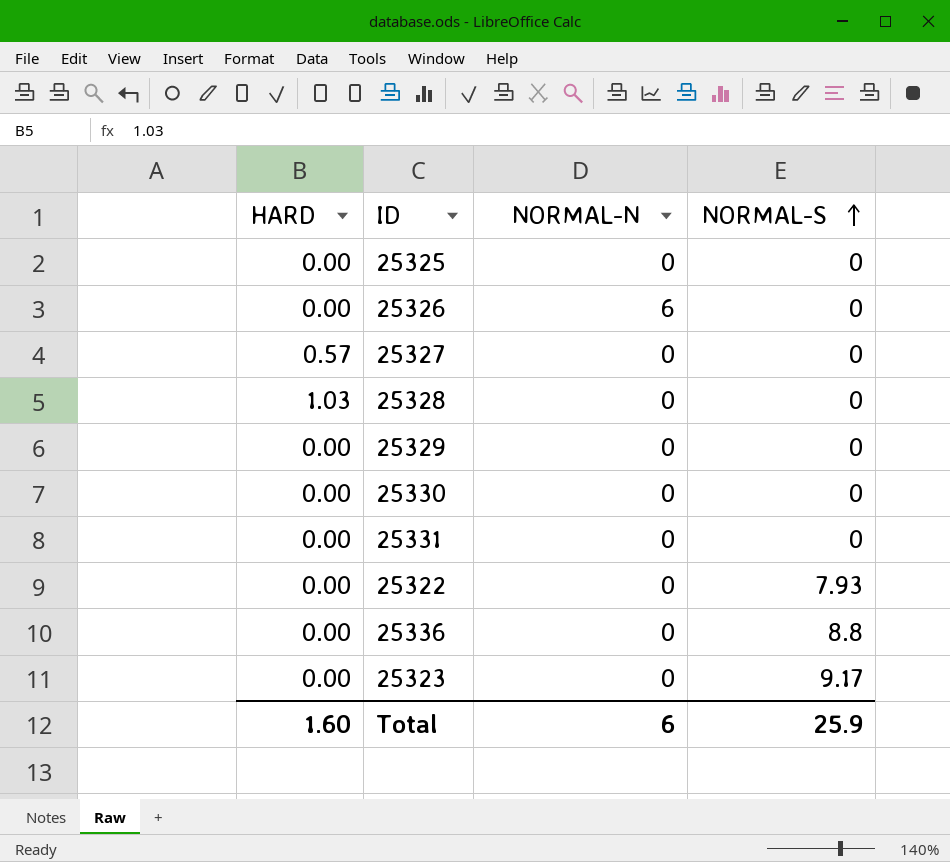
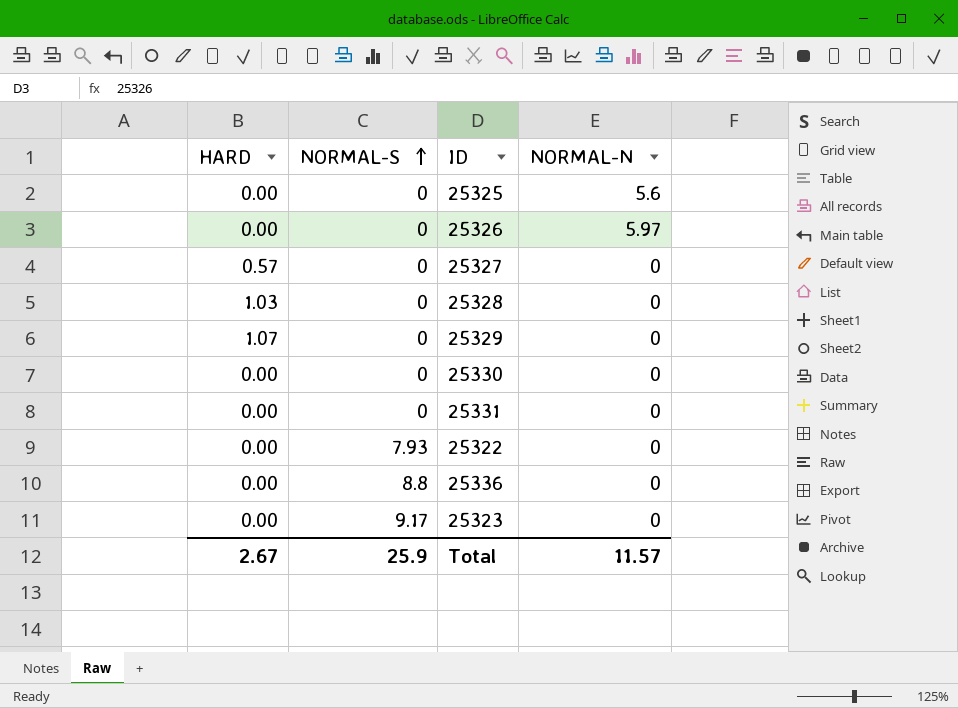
column NORMAL-S | position: 4 -> 2
25325 | NORMAL-N: 0 -> 5.6
25326 | NORMAL-N: 6 -> 5.97
25329 | HARD: 0.00 -> 1.07
Total | HARD: 1.60 -> 2.67
Total | NORMAL-N: 6 -> 11.57

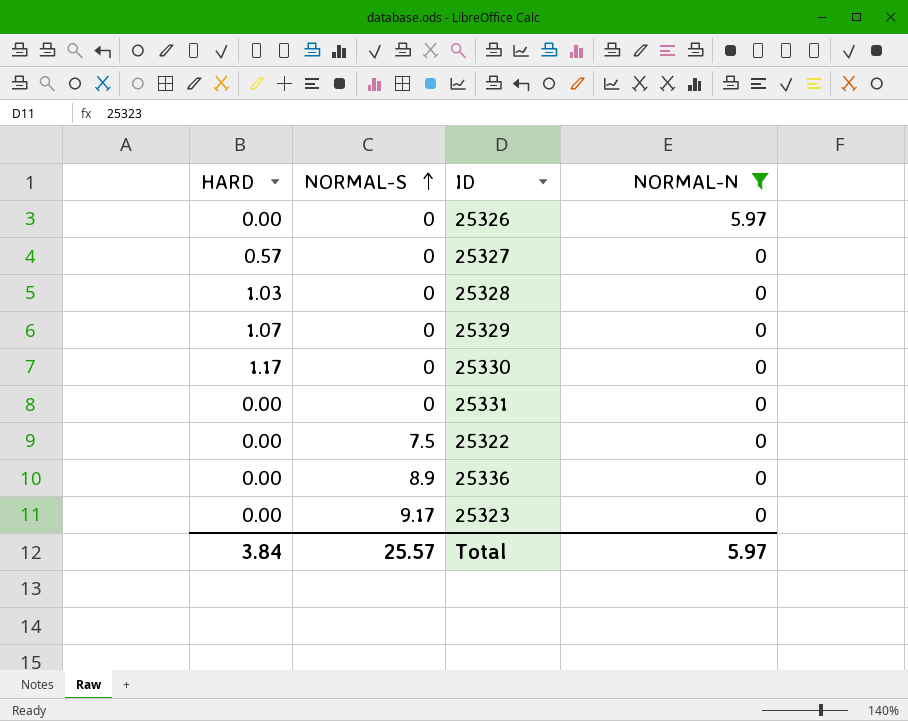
filter: none -> NORMAL-N != 5.6
25330 | HARD: 0.00 -> 1.17
25322 | NORMAL-S: 7.93 -> 7.5
25336 | NORMAL-S: 8.8 -> 8.9
Total | HARD: 2.67 -> 3.84
Total | NORMAL-S: 25.9 -> 25.57
Total | NORMAL-N: 11.57 -> 5.97

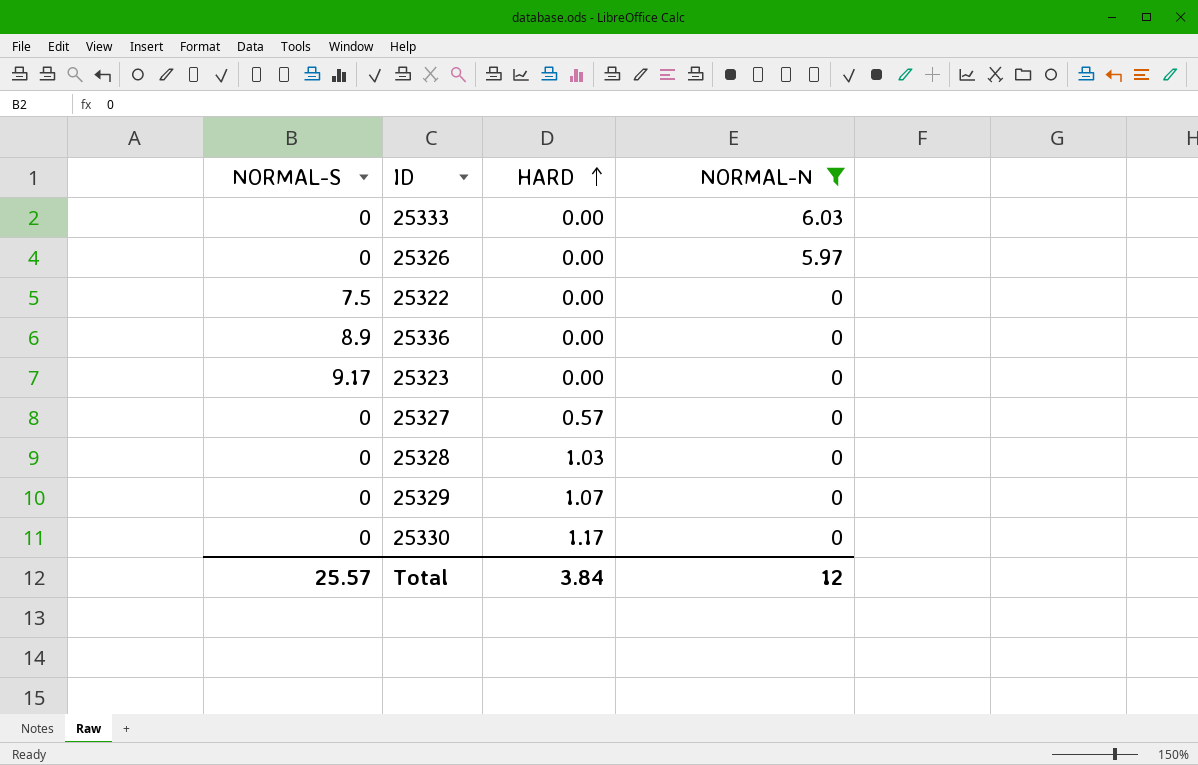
row order: NORMAL-S ascending -> HARD ascending
column HARD | position: 1 -> 3
row 25331: 0.00 | 0 | 0 -> none
row 25333: none -> 0 | 0.00 | 6.03
Total | NORMAL-N: 5.97 -> 12

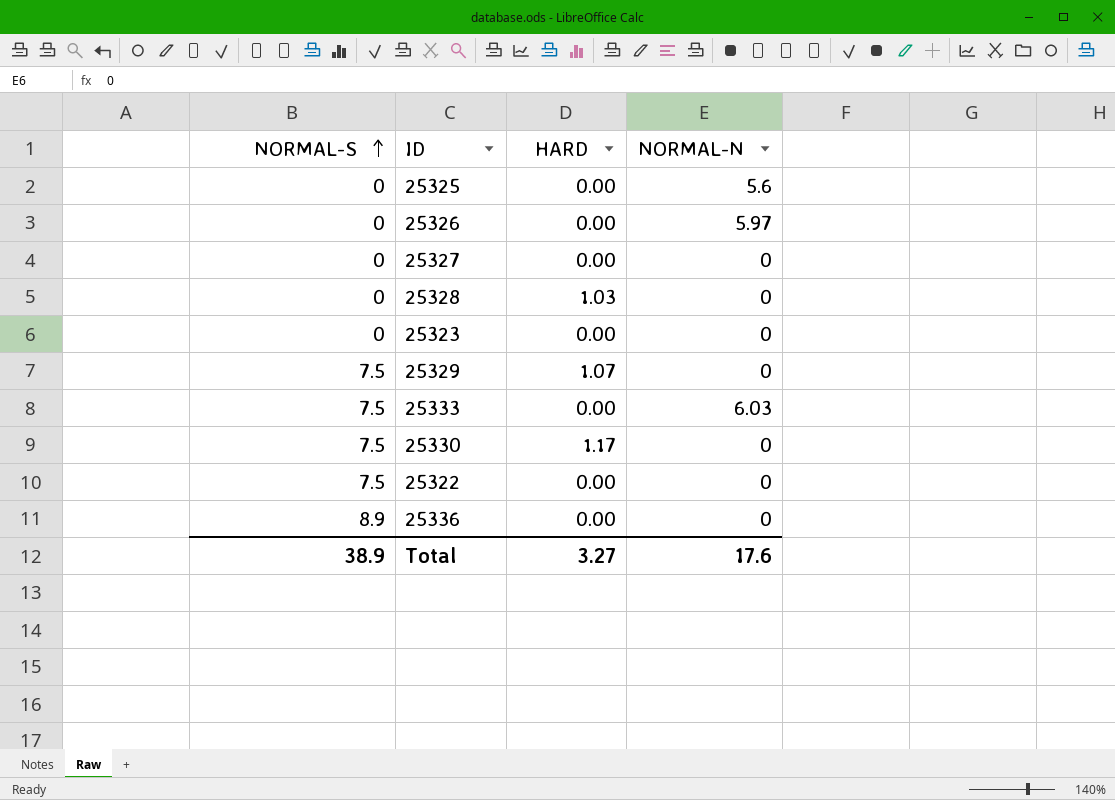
filter: NORMAL-N != 5.6 -> none
row order: HARD ascending -> NORMAL-S ascending
25327 | HARD: 0.57 -> 0.00
25323 | NORMAL-S: 9.17 -> 0
25329 | NORMAL-S: 0 -> 7.5
25333 | NORMAL-S: 0 -> 7.5
25330 | NORMAL-S: 0 -> 7.5
Total | NORMAL-S: 25.57 -> 38.9
Total | HARD: 3.84 -> 3.27
Total | NORMAL-N: 12 -> 17.6

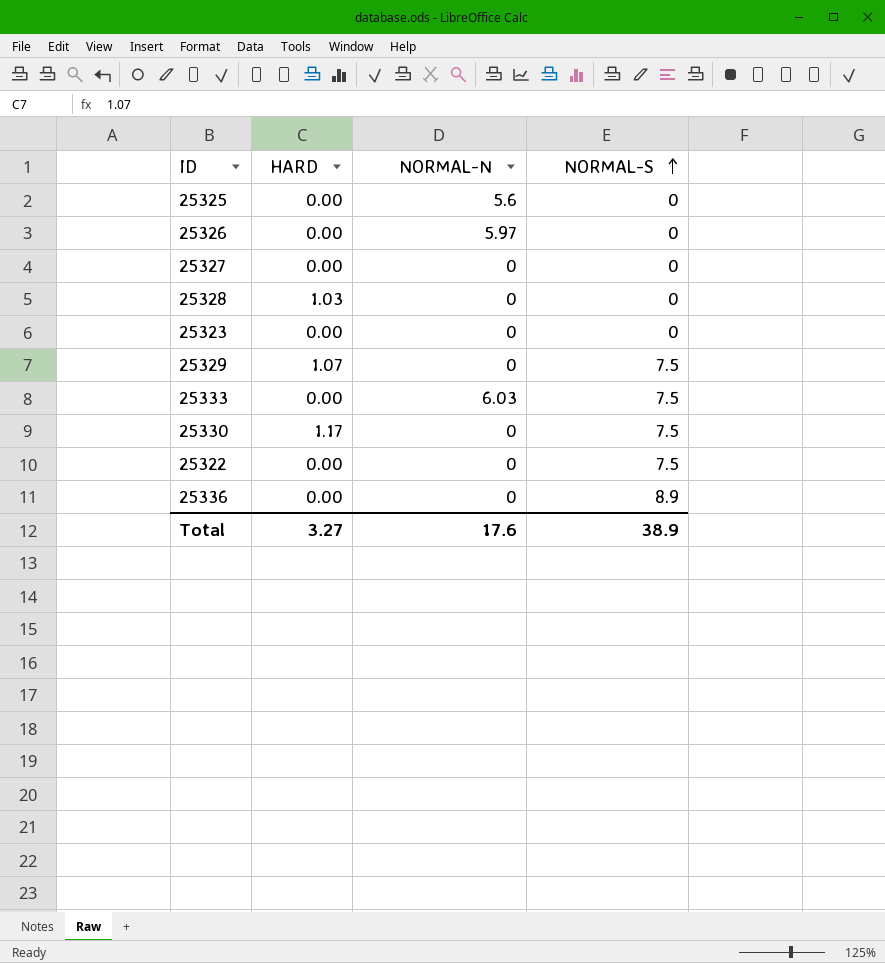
column NORMAL-S | position: 1 -> 4

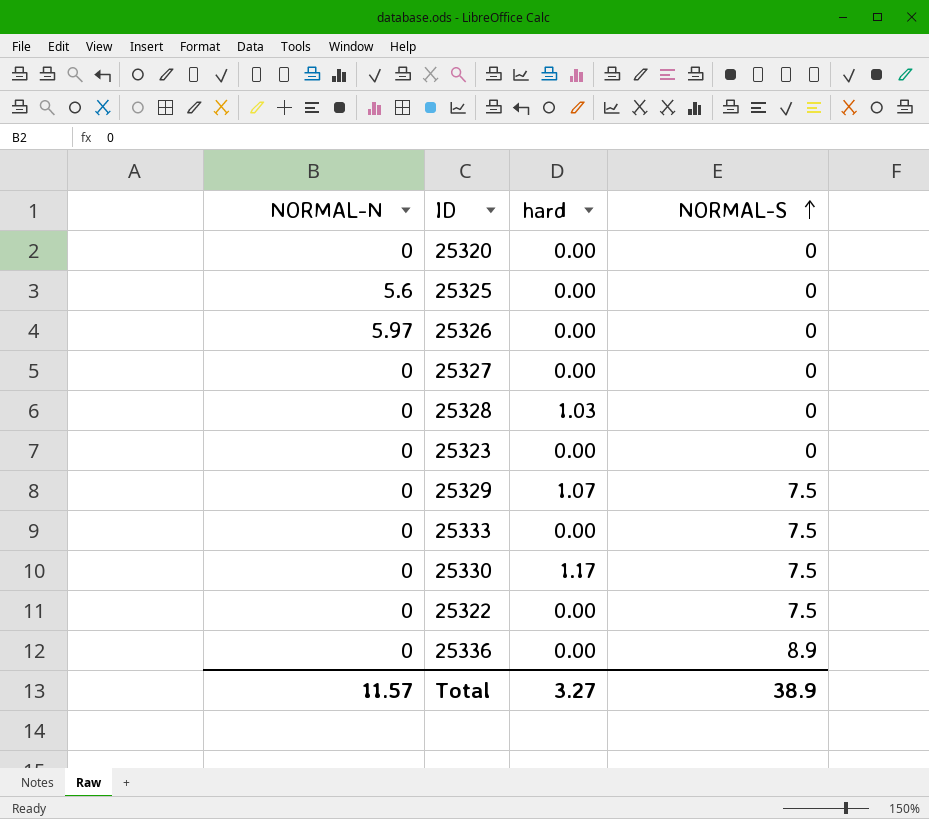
column NORMAL-N | position: 3 -> 1
column name: HARD -> hard
row 25320: none -> 0 | 0.00 | 0
25333 | NORMAL-N: 6.03 -> 0
Total | NORMAL-N: 17.6 -> 11.57

